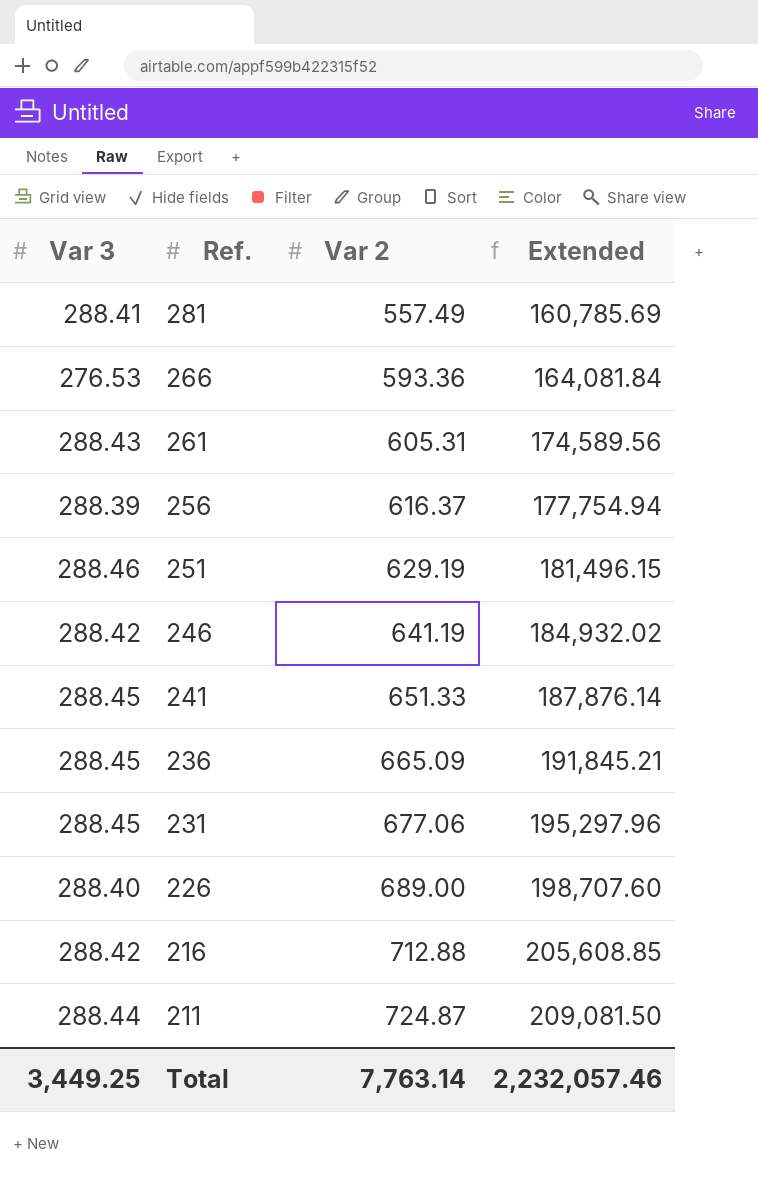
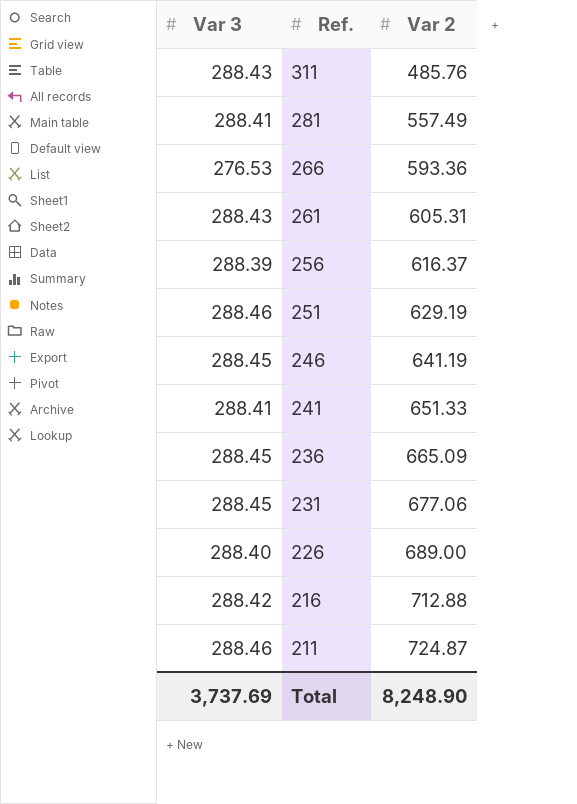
column Extended | formula: [Var 3] * [Var 2] -> none
row 311: none -> 288.43 | 485.76
246 | Var 3: 288.42 -> 288.45
241 | Var 3: 288.45 -> 288.41
211 | Var 3: 288.44 -> 288.46
Total | Var 3: 3,449.25 -> 3,737.69
Total | Var 2: 7,763.14 -> 8,248.90

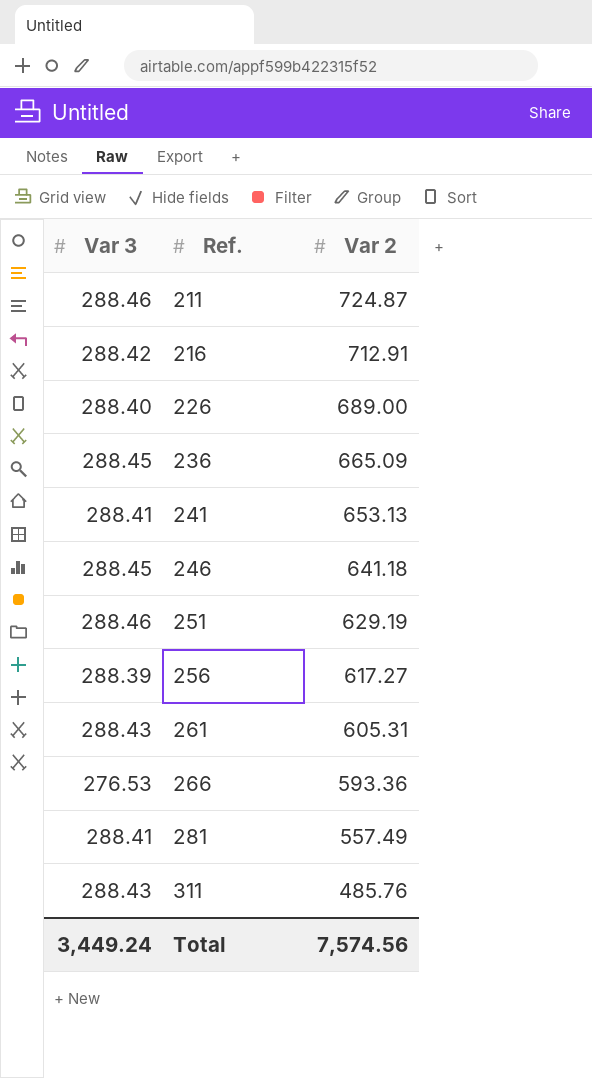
row order: Ref. descending -> Ref. ascending
row 231: 288.45 | 677.06 -> none
216 | Var 2: 712.88 -> 712.91
241 | Var 2: 651.33 -> 653.13
246 | Var 2: 641.19 -> 641.18
256 | Var 2: 616.37 -> 617.27
Total | Var 3: 3,737.69 -> 3,449.24
Total | Var 2: 8,248.90 -> 7,574.56

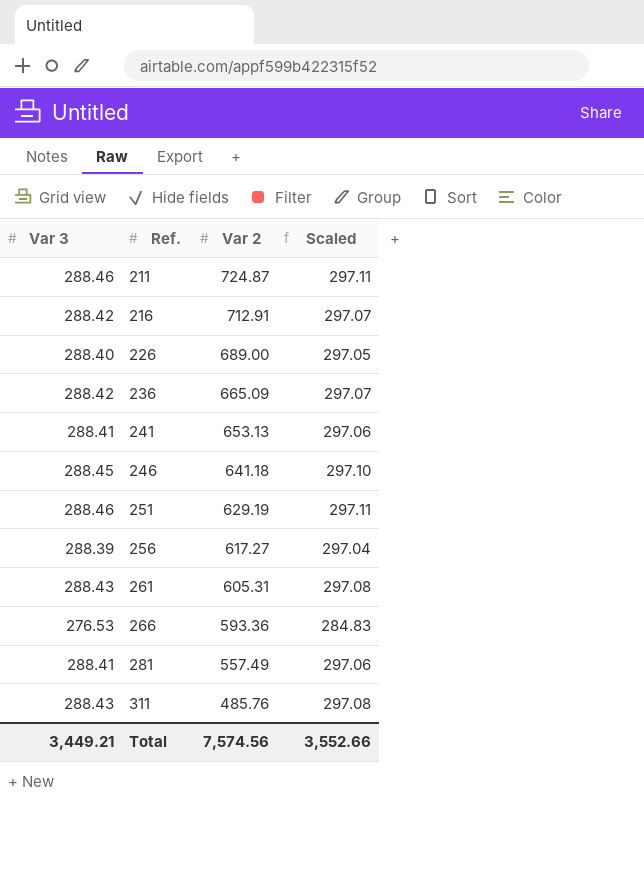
column Scaled | formula: none -> [Var 3] * 1.03
236 | Var 3: 288.45 -> 288.42
Total | Var 3: 3,449.24 -> 3,449.21

